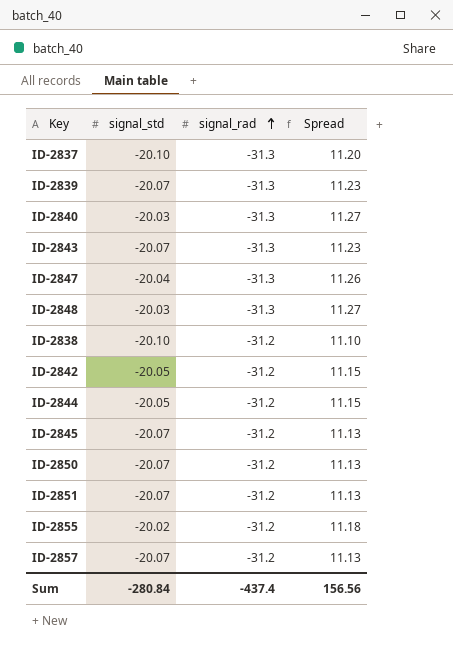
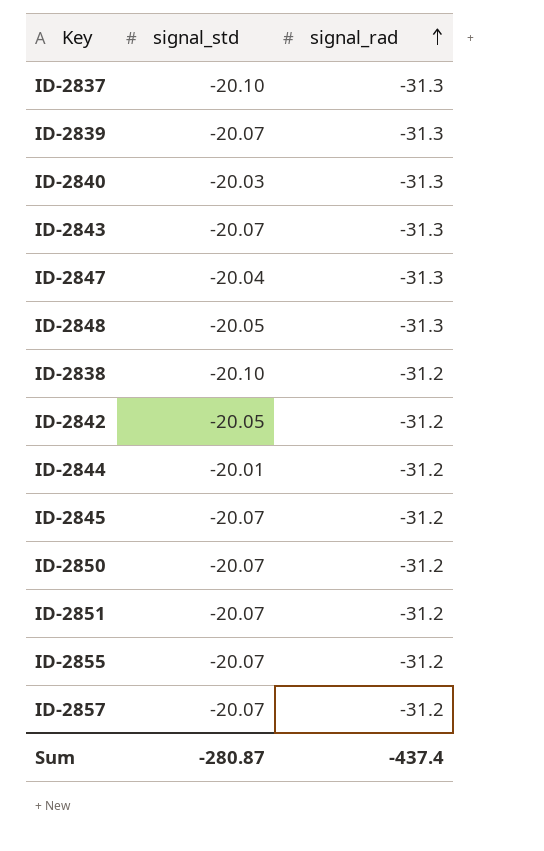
column Spread | formula: [signal_std] - [signal_rad] -> none
ID-2848 | signal_std: -20.03 -> -20.05
ID-2844 | signal_std: -20.05 -> -20.01
ID-2855 | signal_std: -20.02 -> -20.07
Sum | signal_std: -280.84 -> -280.87

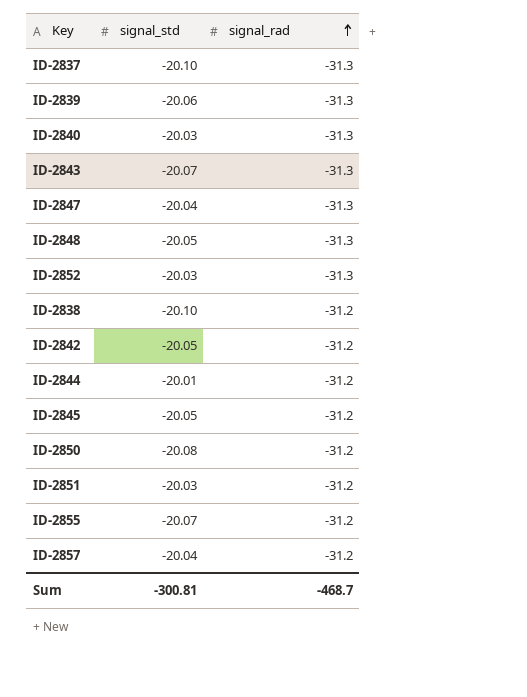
ID-2839 | signal_std: -20.07 -> -20.06
row ID-2852: none -> -20.03 | -31.3
ID-2845 | signal_std: -20.07 -> -20.05
ID-2850 | signal_std: -20.07 -> -20.08
ID-2851 | signal_std: -20.07 -> -20.03
ID-2857 | signal_std: -20.07 -> -20.04
Sum | signal_std: -280.87 -> -300.81
Sum | signal_rad: -437.4 -> -468.7

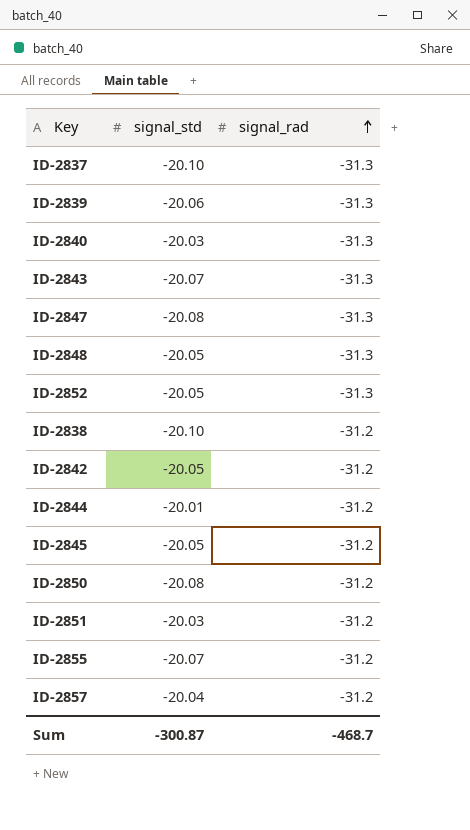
ID-2847 | signal_std: -20.04 -> -20.08
ID-2852 | signal_std: -20.03 -> -20.05
Sum | signal_std: -300.81 -> -300.87

